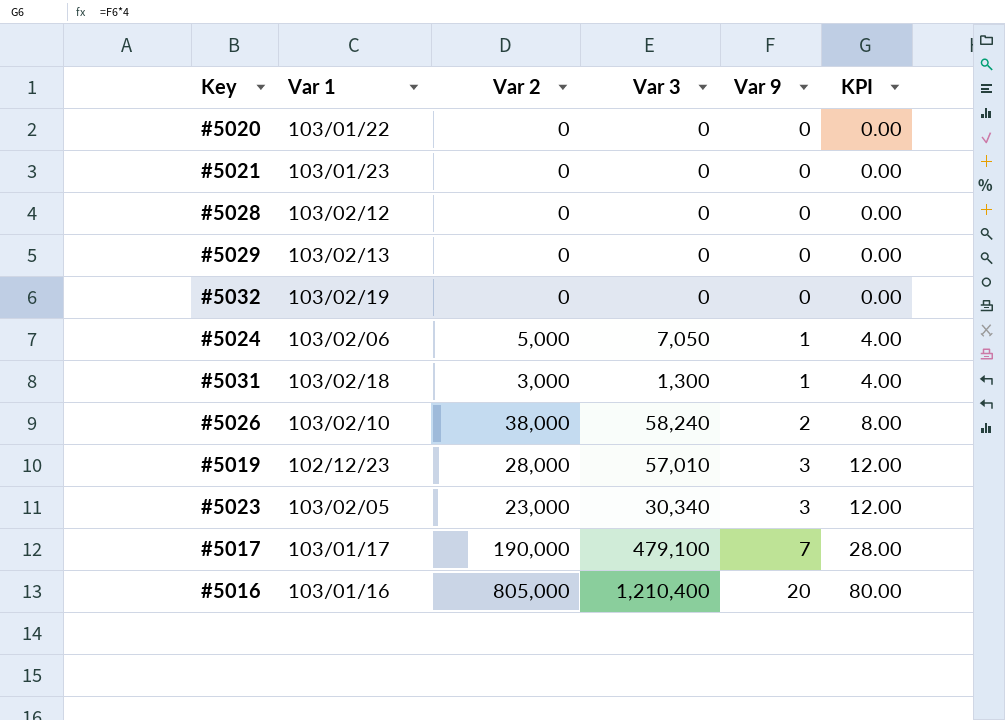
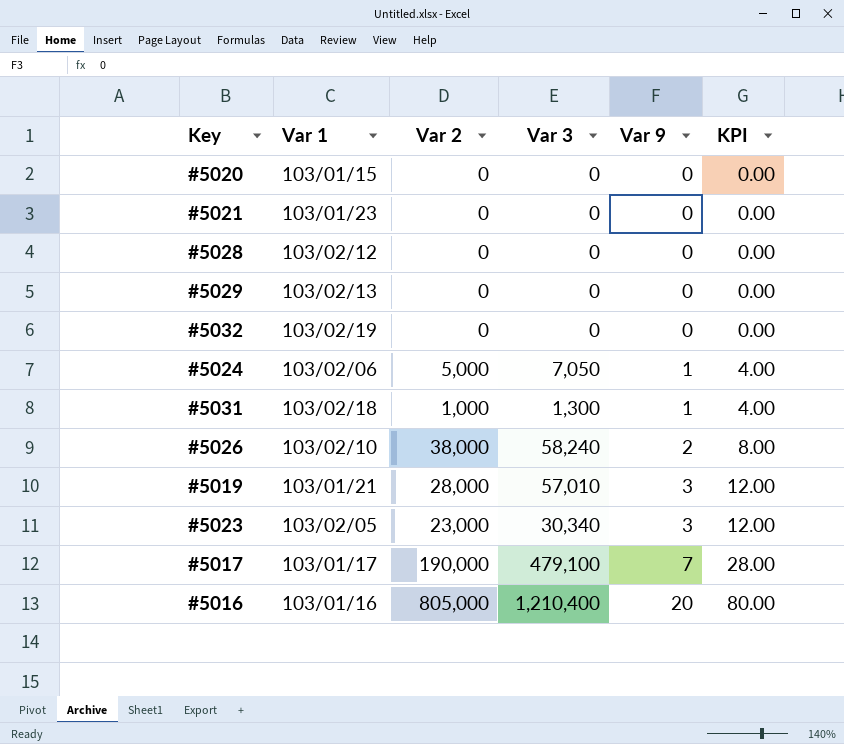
#5020 | Var 1: 103/01/22 -> 103/01/15
#5031 | Var 2: 3,000 -> 1,000
#5019 | Var 1: 102/12/23 -> 103/01/21

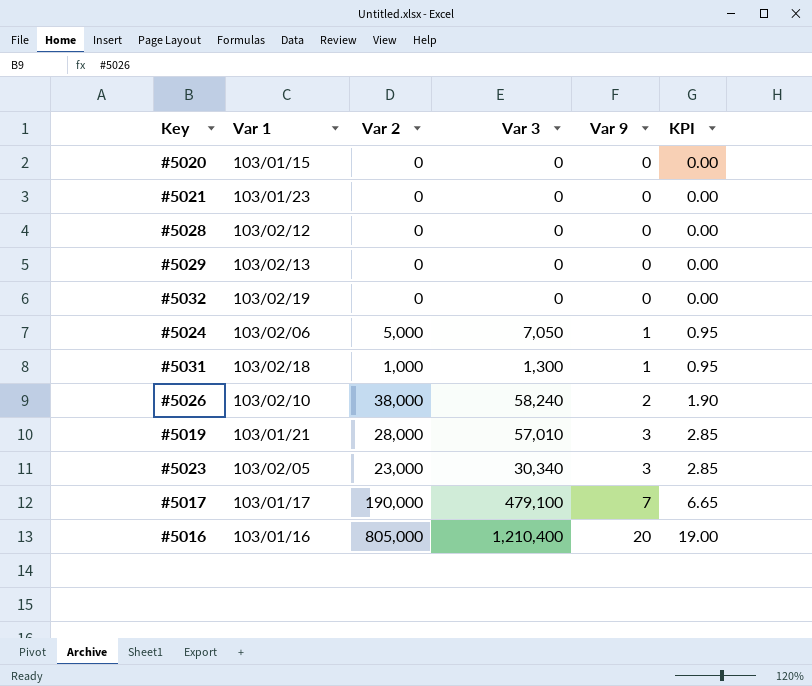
column KPI | formula: [Var 9] * 4 -> [Var 9] * 0.95

